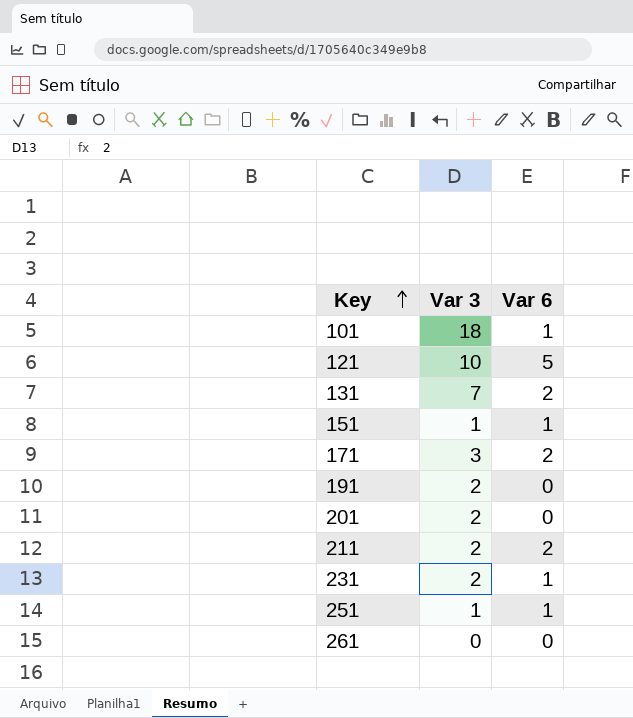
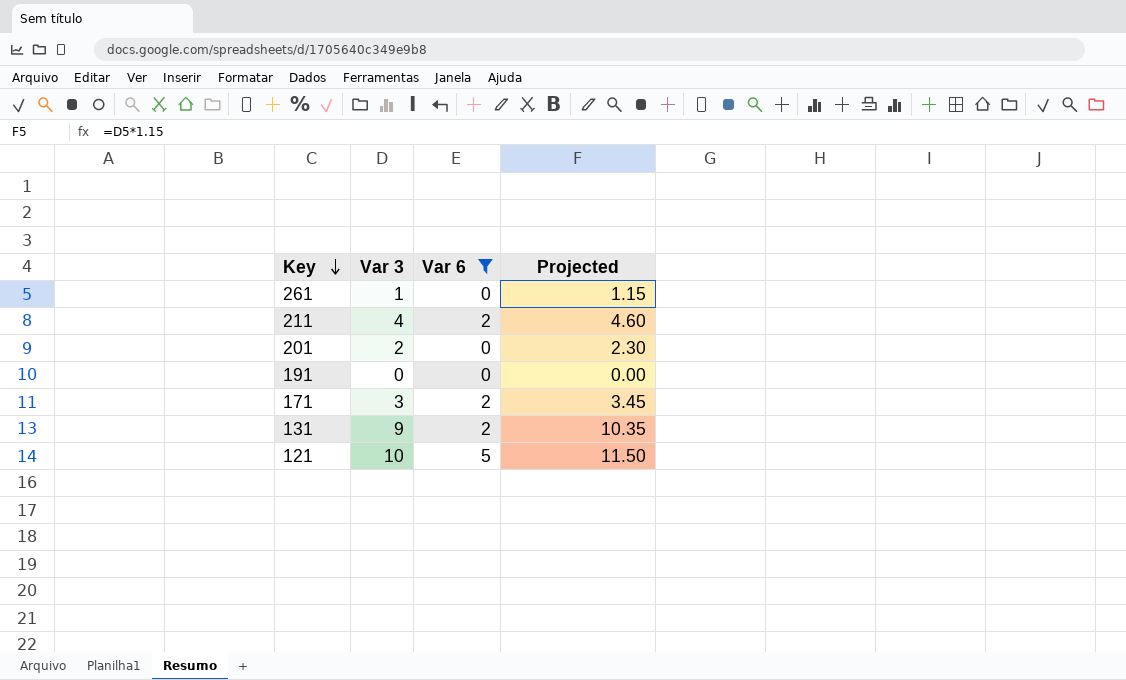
filter: none -> Var 6 != 1
row order: Key ascending -> Key descending
column Projected | formula: none -> [Var 3] * 1.15
261 | Var 3: 0 -> 1
211 | Var 3: 2 -> 4
191 | Var 3: 2 -> 0
131 | Var 3: 7 -> 9

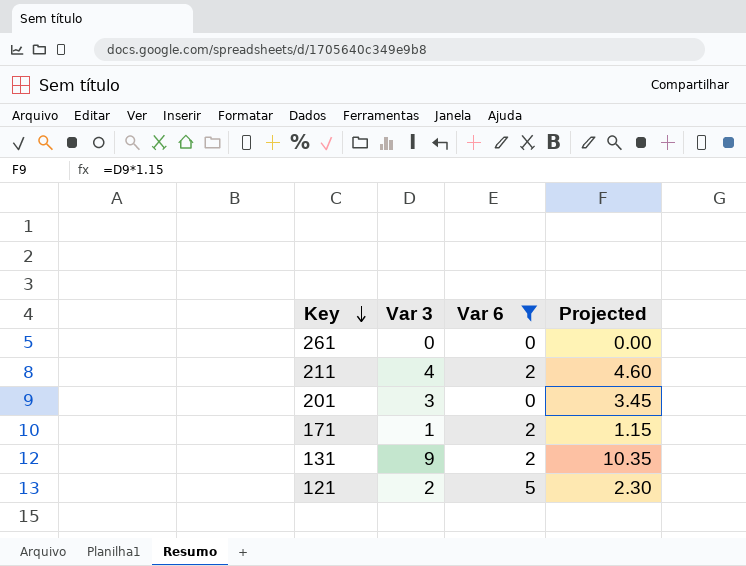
row 191: 0 | 0 | 0.00 -> none
261 | Var 3: 1 -> 0
261 | Projected: 1.15 -> 0.00
201 | Var 3: 2 -> 3
201 | Projected: 2.30 -> 3.45
171 | Var 3: 3 -> 1
171 | Projected: 3.45 -> 1.15
121 | Var 3: 10 -> 2
121 | Projected: 11.50 -> 2.30

